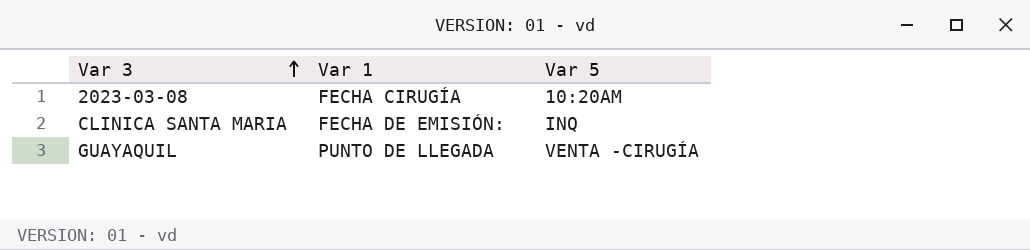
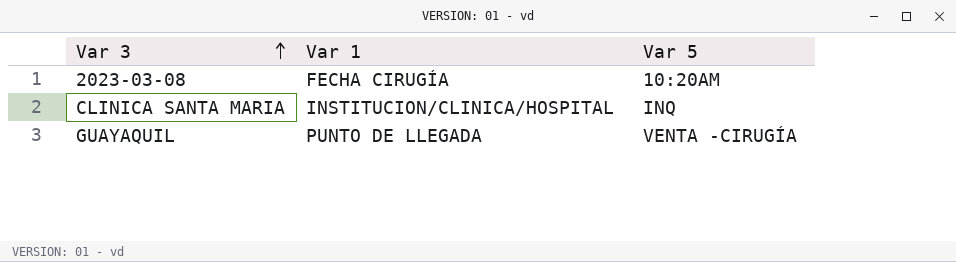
CLINICA SANTA MARIA | Var 1: FECHA DE EMISIÓN: -> INSTITUCION/CLINICA/HOSPITAL

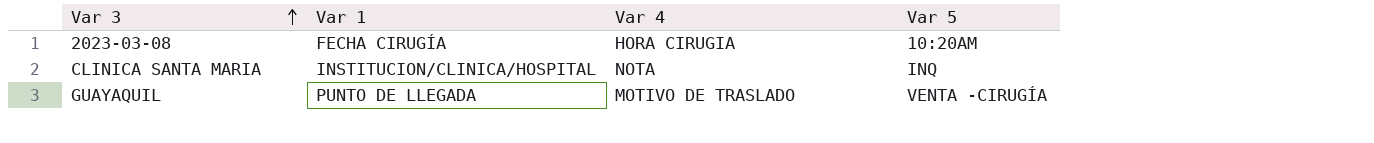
column Var 4 | position: none -> 3

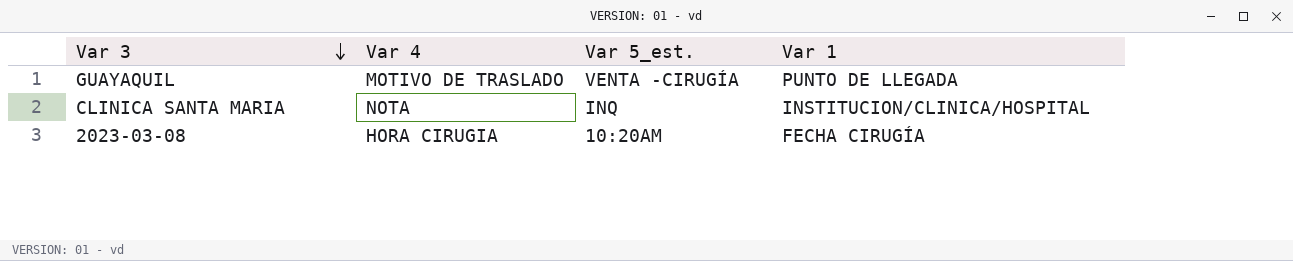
row order: Var 3 ascending -> Var 3 descending
column name: Var 5 -> Var 5_est.
column Var 1 | position: 2 -> 4

